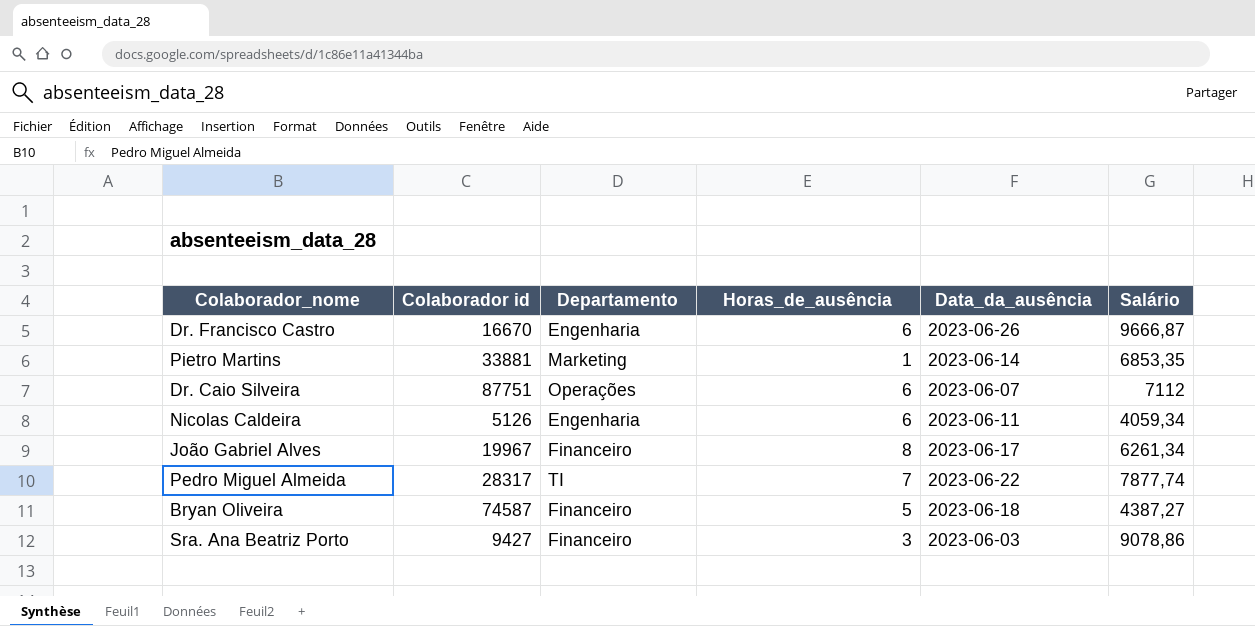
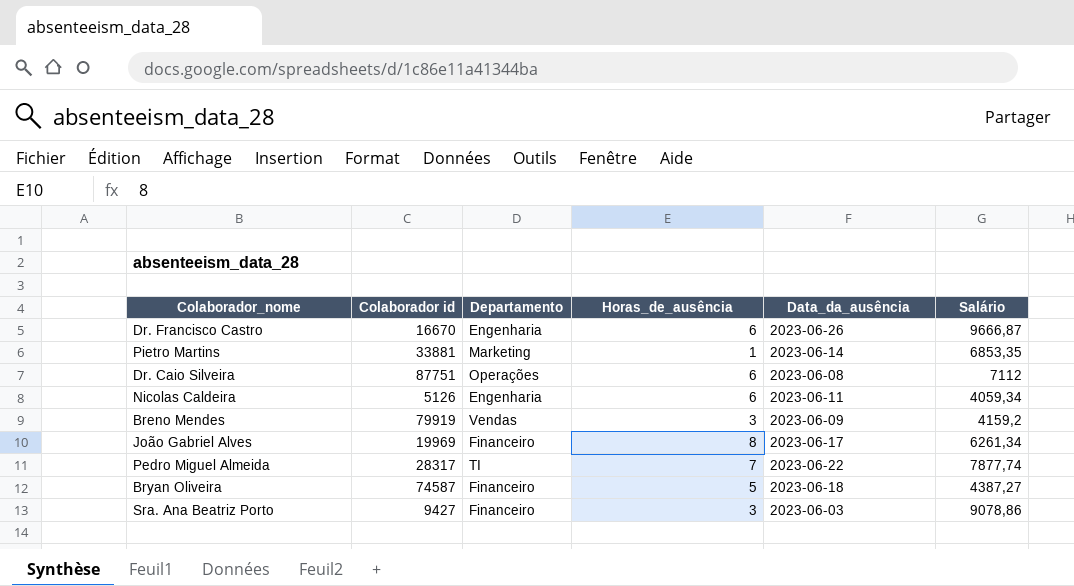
Dr. Caio Silveira | Data_da_ausência: 2023-06-07 -> 2023-06-08
row Breno Mendes: none -> 79919 | Vendas | 3 | 2023-06-09 | 4159,2
João Gabriel Alves | Colaborador id: 19967 -> 19969

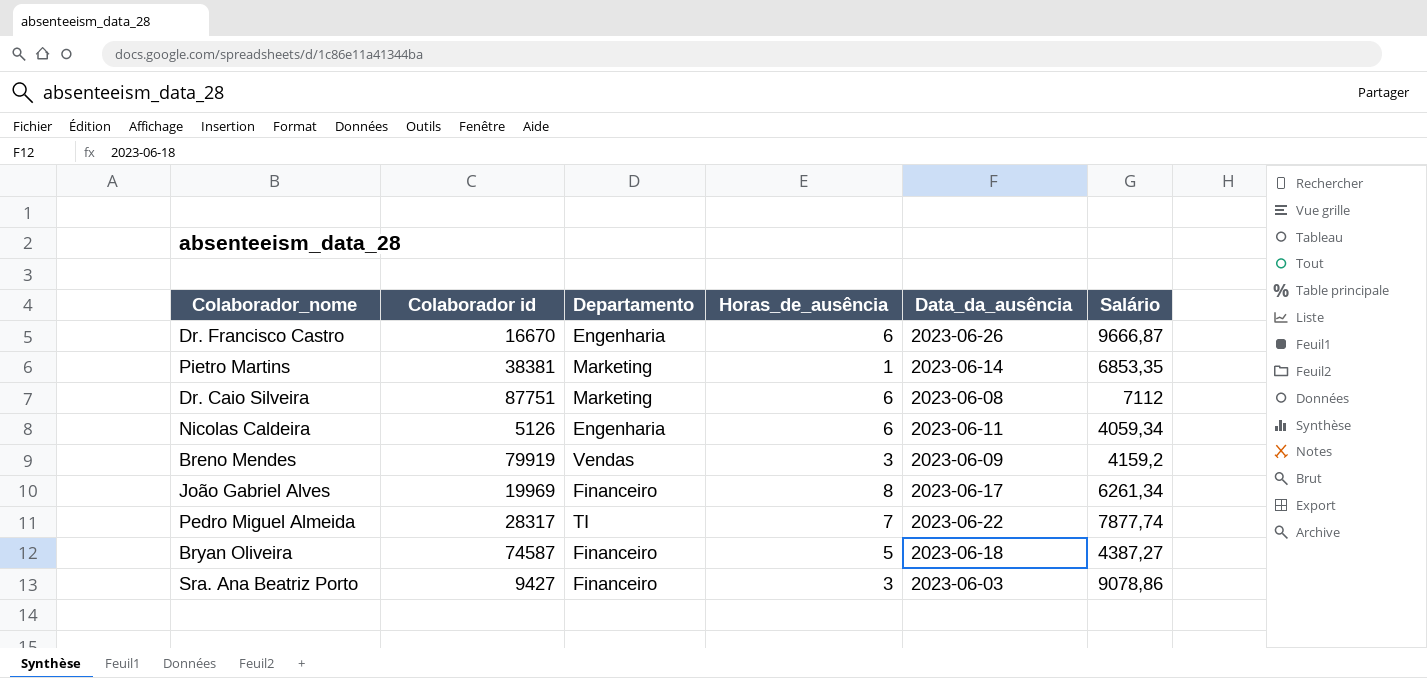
Pietro Martins | Colaborador id: 33881 -> 38381
Dr. Caio Silveira | Departamento: Operações -> Marketing

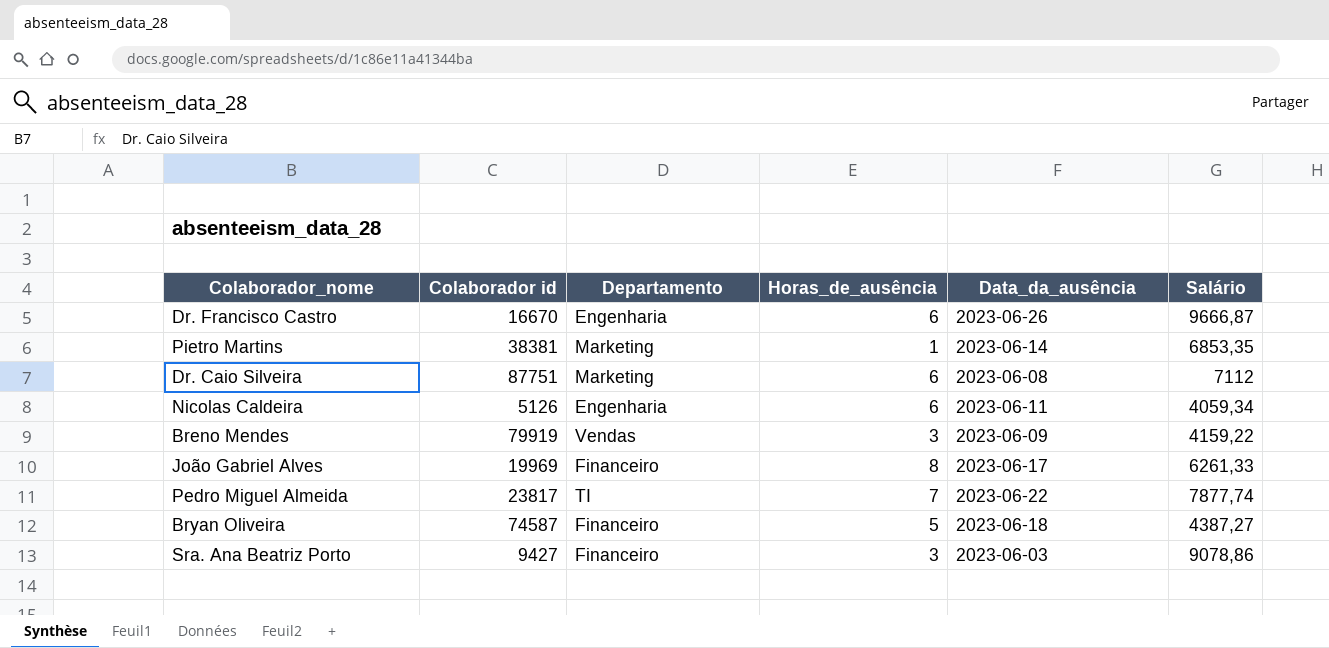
Breno Mendes | Salário: 4159,2 -> 4159,22
João Gabriel Alves | Salário: 6261,34 -> 6261,33
Pedro Miguel Almeida | Colaborador id: 28317 -> 23817

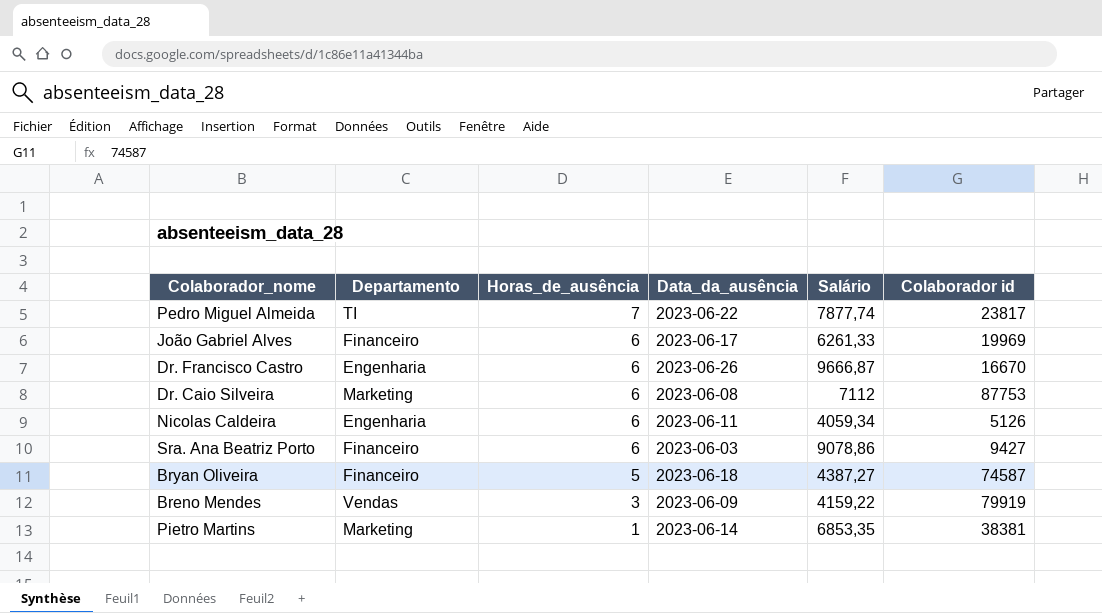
row order: none -> Horas_de_ausência descending
column Colaborador id | position: 2 -> 6
João Gabriel Alves | Horas_de_ausência: 8 -> 6
Dr. Caio Silveira | Colaborador id: 87751 -> 87753
Sra. Ana Beatriz Porto | Horas_de_ausência: 3 -> 6

